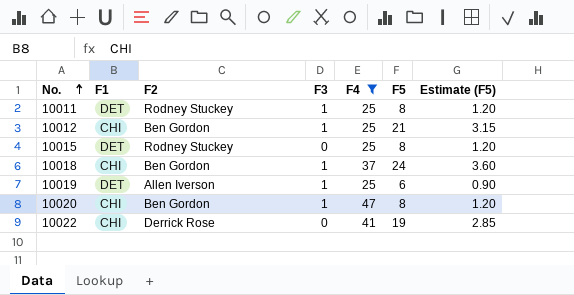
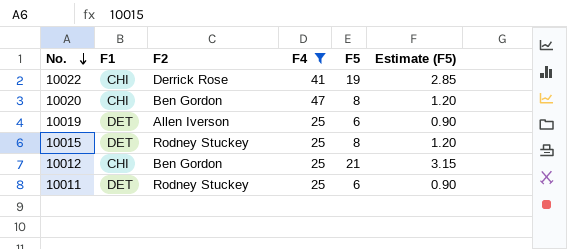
row order: No. ascending -> No. descending
column F3 | position: 4 -> none
row 10018: CHI | Ben Gordon | 1 | 37 | 24 | 3.60 -> none
10011 | F5: 8 -> 6
10011 | Estimate (F5): 1.20 -> 0.90

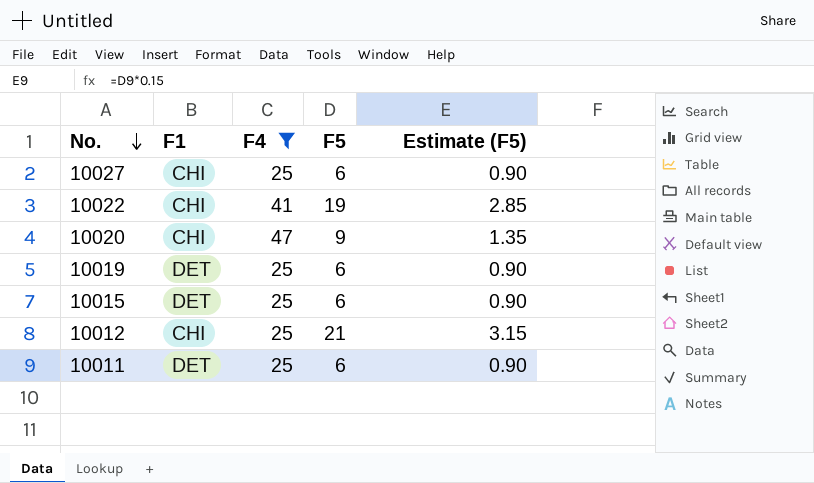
column F2 | position: 3 -> none
row 10027: none -> CHI | 25 | 6 | 0.90
10020 | F5: 8 -> 9
10020 | Estimate (F5): 1.20 -> 1.35
10015 | F5: 8 -> 6
10015 | Estimate (F5): 1.20 -> 0.90

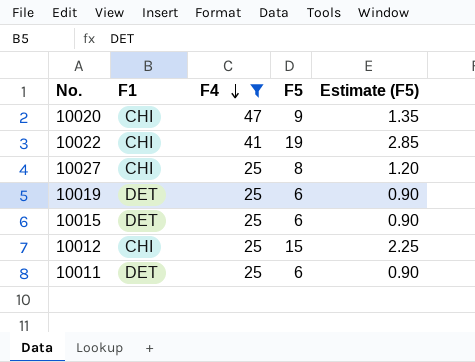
row order: No. descending -> F4 descending
10027 | F5: 6 -> 8
10027 | Estimate (F5): 0.90 -> 1.20
10012 | F5: 21 -> 15
10012 | Estimate (F5): 3.15 -> 2.25

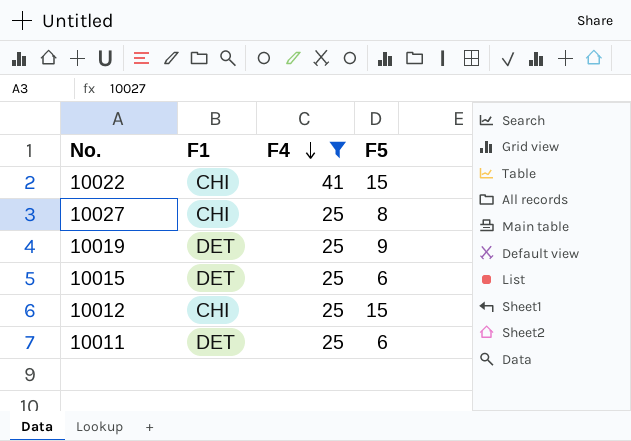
column Estimate (F5) | formula: [F5] * 0.15 -> none
row 10020: CHI | 47 | 9 | 1.35 -> none
10022 | F5: 19 -> 15
10019 | F5: 6 -> 9

